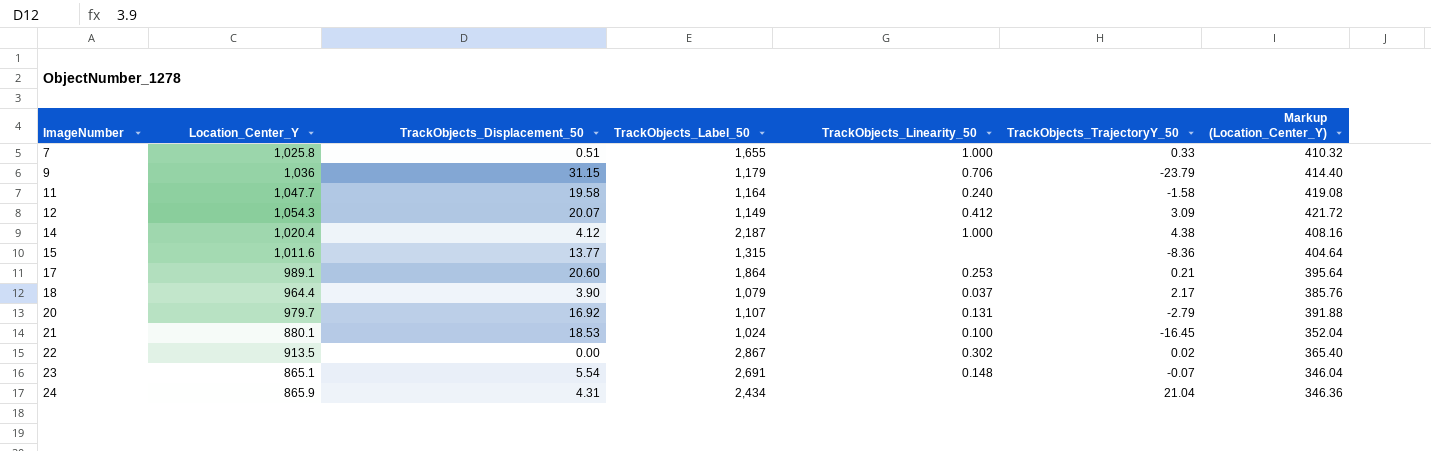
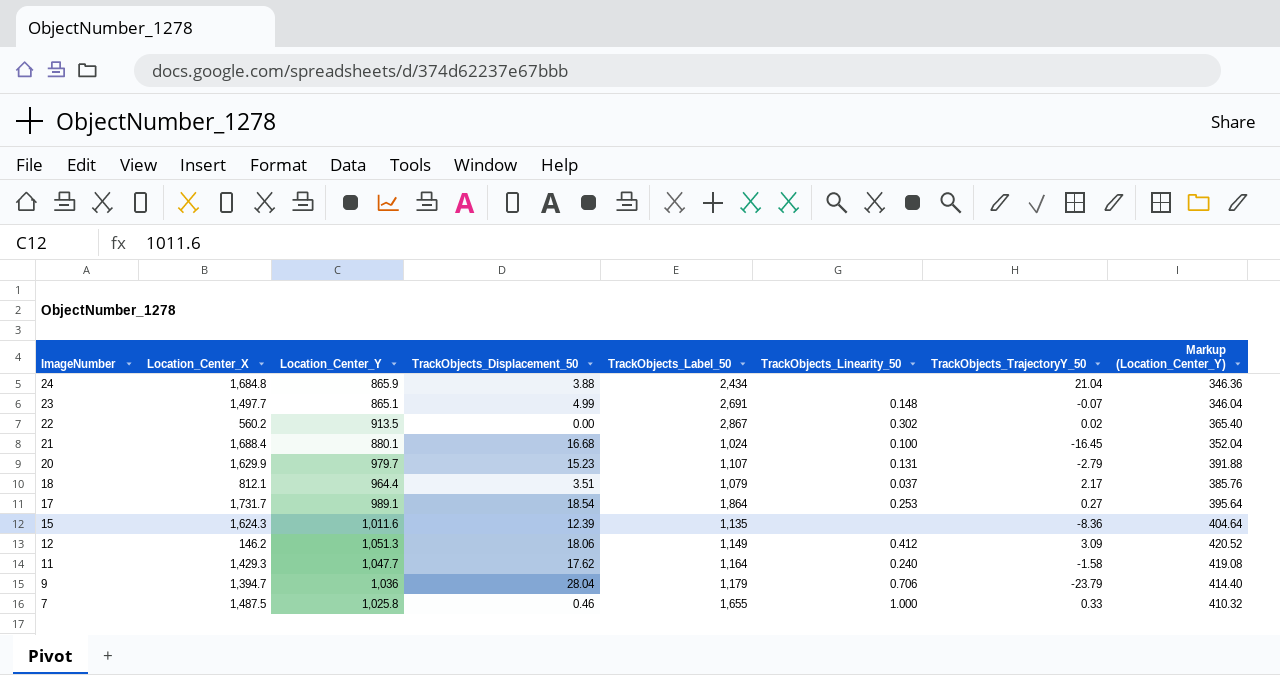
row order: ImageNumber ascending -> ImageNumber descending
column Location_Center_X | position: none -> 2
row 14: 1,020.4 | 4.12 | 2,187 | 1.000 | 4.38 | 408.16 -> none
24 | TrackObjects_Displacement_50: 4.31 -> 3.88
23 | TrackObjects_Displacement_50: 5.54 -> 4.99
21 | TrackObjects_Displacement_50: 18.53 -> 16.68
20 | TrackObjects_Displacement_50: 16.92 -> 15.23
18 | TrackObjects_Displacement_50: 3.90 -> 3.51
17 | TrackObjects_Displacement_50: 20.60 -> 18.54
17 | TrackObjects_TrajectoryY_50: 0.21 -> 0.27
15 | TrackObjects_Displacement_50: 13.77 -> 12.39
15 | TrackObjects_Label_50: 1,315 -> 1,135
12 | Location_Center_Y: 1,054.3 -> 1,051.3
12 | TrackObjects_Displacement_50: 20.07 -> 18.06
12 | Markup (Location_Center_Y): 421.72 -> 420.52
11 | TrackObjects_Displacement_50: 19.58 -> 17.62
9 | TrackObjects_Displacement_50: 31.15 -> 28.04
7 | TrackObjects_Displacement_50: 0.51 -> 0.46

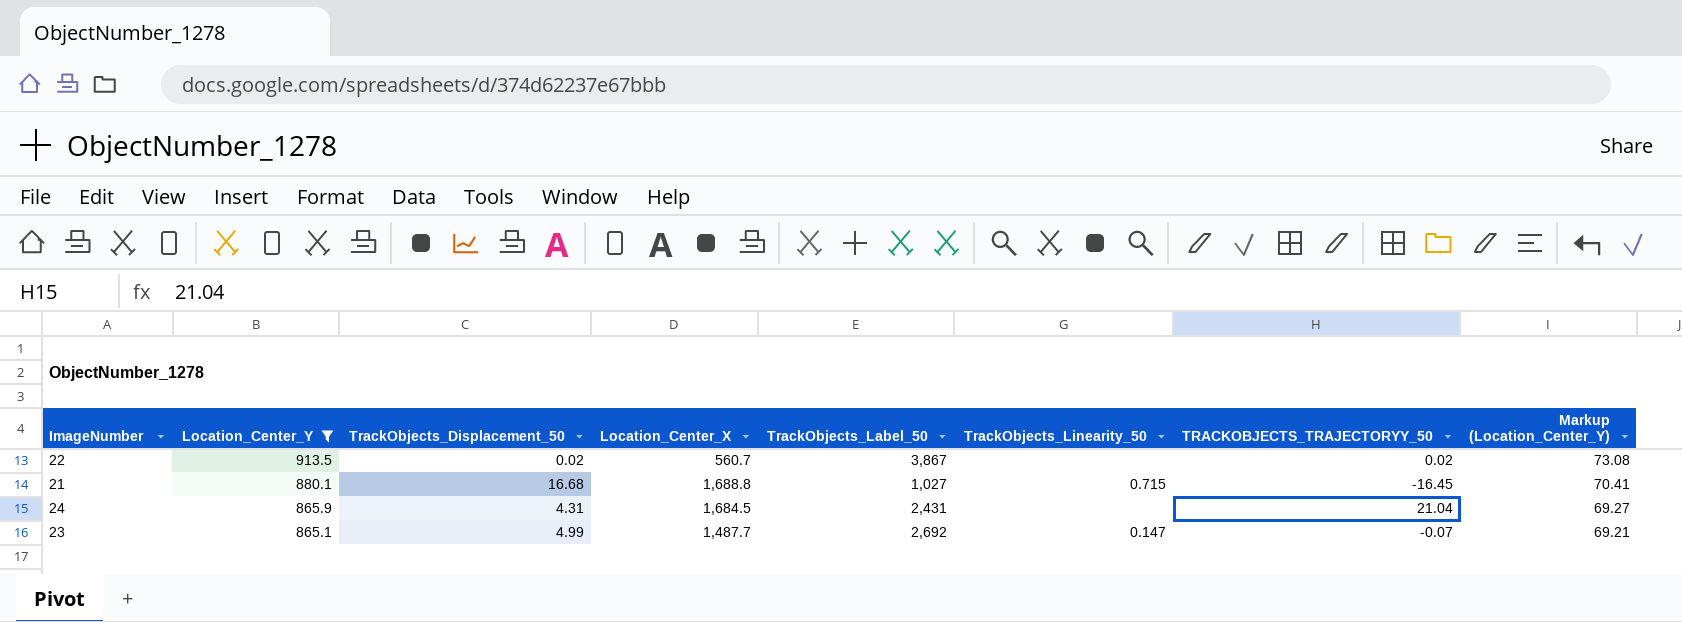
filter: none -> Location_Center_Y <= 913.5
row order: ImageNumber descending -> Location_Center_Y descending
column Location_Center_X | position: 2 -> 4
column name: TrackObjects_TrajectoryY_50 -> TRACKOBJECTS_TRAJECTORYY_50
column Markup (Location_Center_Y) | formula: [Location_Center_Y] * 0.4 -> [Location_Center_Y] * 0.08
22 | TrackObjects_Displacement_50: 0.00 -> 0.02
22 | Location_Center_X: 560.2 -> 560.7
22 | TrackObjects_Label_50: 2,867 -> 3,867
22 | TrackObjects_Linearity_50: 0.302 -> none
21 | Location_Center_X: 1,688.4 -> 1,688.8
21 | TrackObjects_Label_50: 1,024 -> 1,027
21 | TrackObjects_Linearity_50: 0.100 -> 0.715
24 | TrackObjects_Displacement_50: 3.88 -> 4.31
24 | Location_Center_X: 1,684.8 -> 1,684.5
24 | TrackObjects_Label_50: 2,434 -> 2,431
23 | Location_Center_X: 1,497.7 -> 1,487.7
23 | TrackObjects_Label_50: 2,691 -> 2,692
23 | TrackObjects_Linearity_50: 0.148 -> 0.147

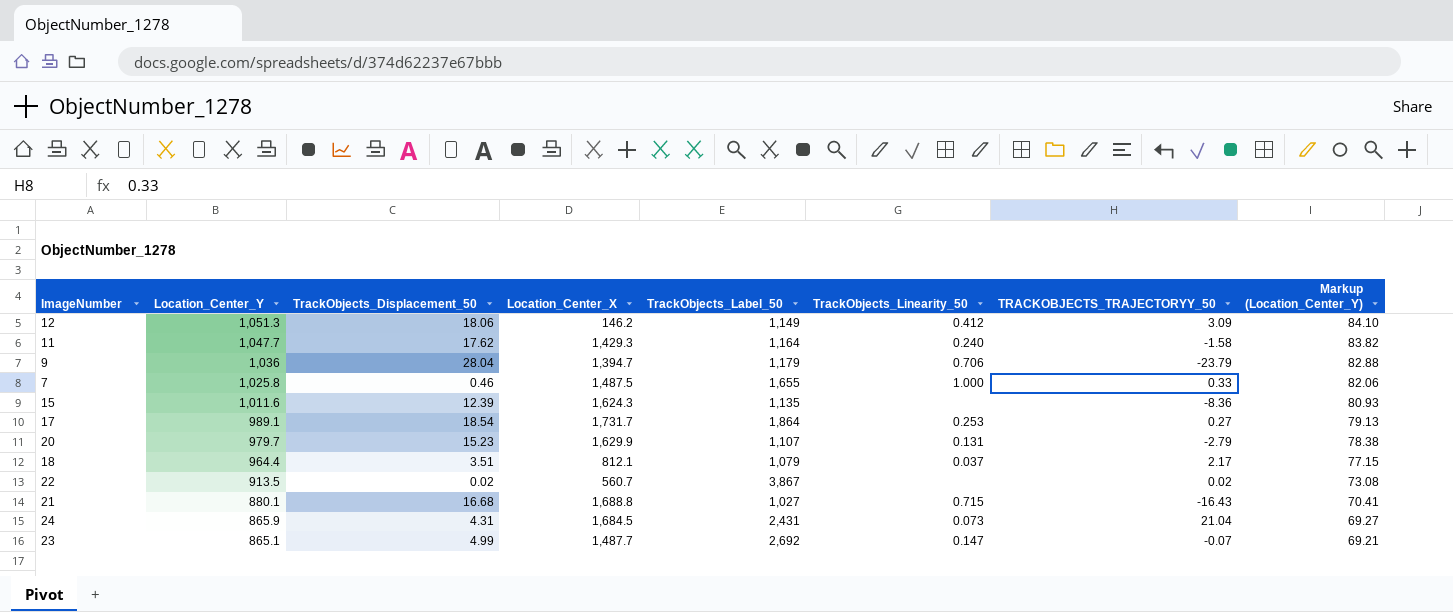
filter: Location_Center_Y <= 913.5 -> none
21 | TRACKOBJECTS_TRAJECTORYY_50: -16.45 -> -16.43
24 | TrackObjects_Linearity_50: none -> 0.073

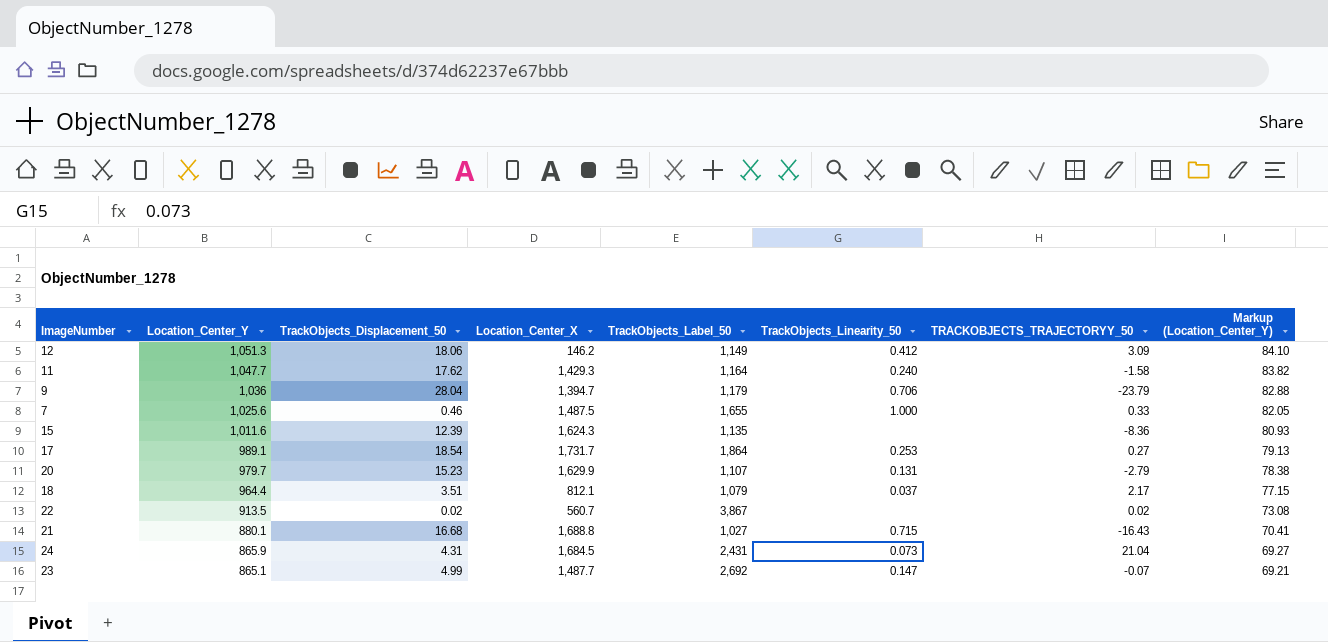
7 | Location_Center_Y: 1,025.8 -> 1,025.6
7 | Markup (Location_Center_Y): 82.06 -> 82.05

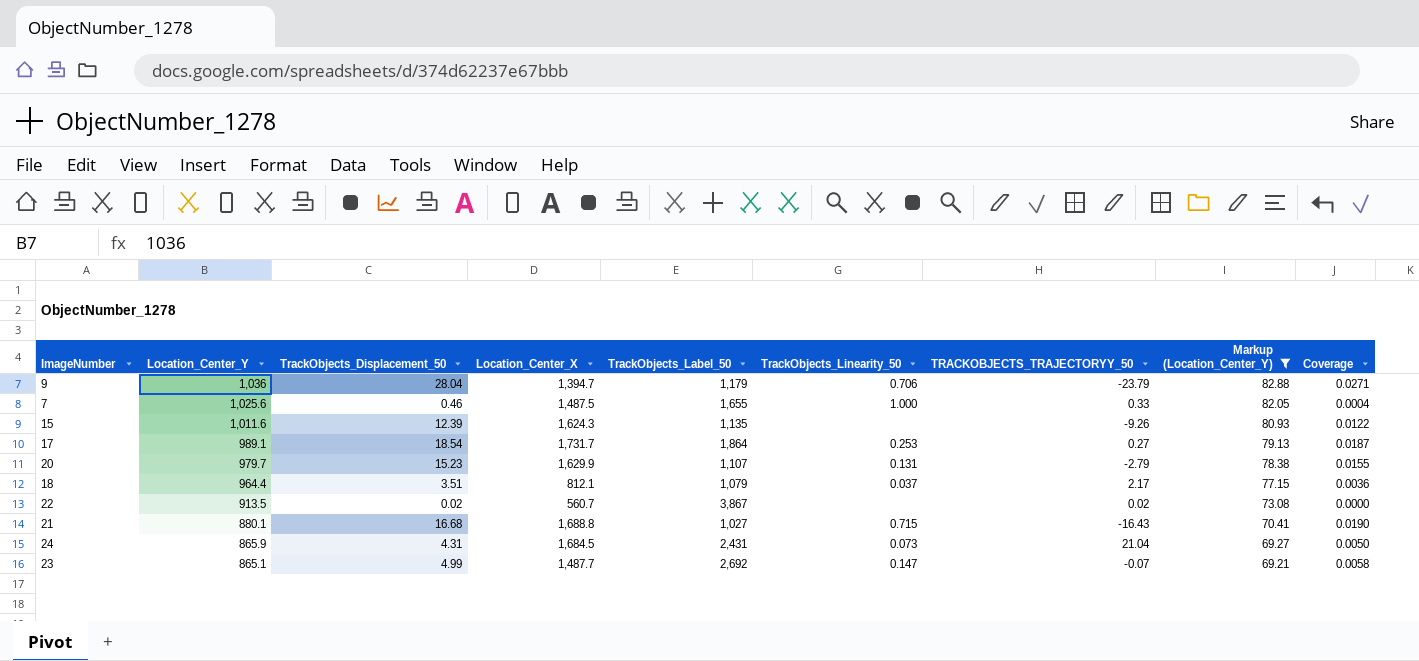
filter: none -> Markup (Location_Center_Y) <= 82.88
column Coverage | formula: none -> [TrackObjects_Displacement_50] / [Location_Center_Y]
15 | TRACKOBJECTS_TRAJECTORYY_50: -8.36 -> -9.26

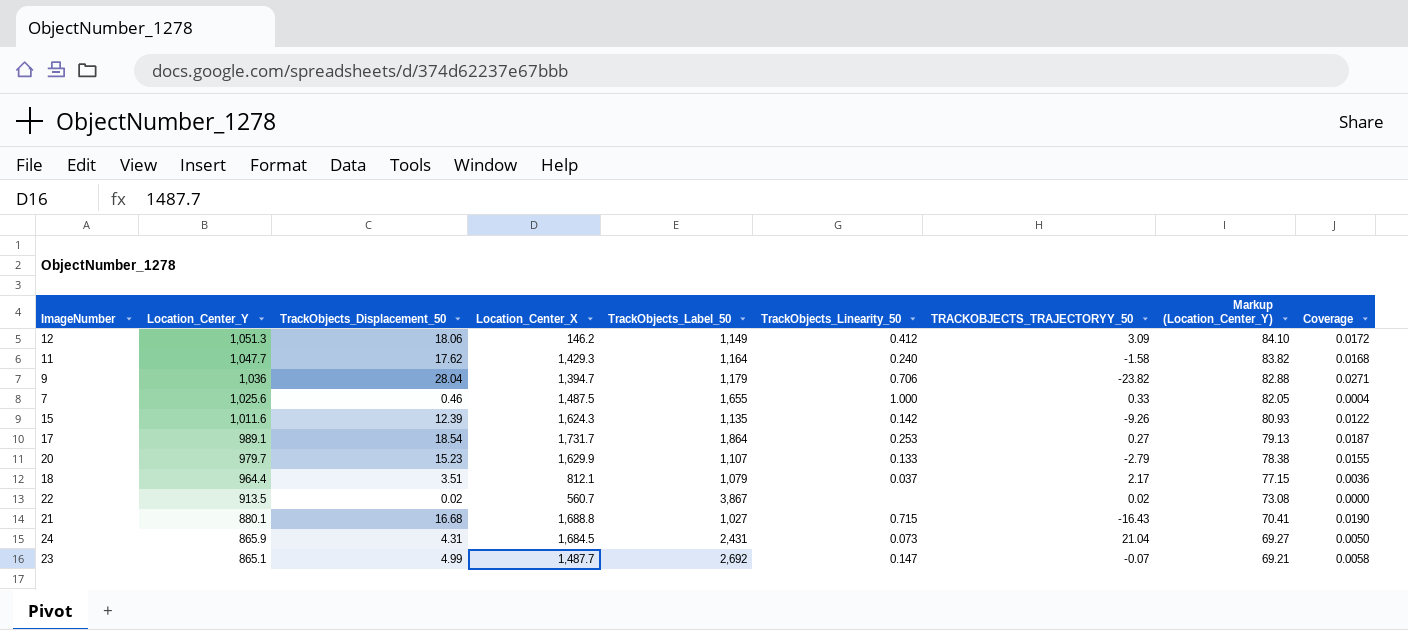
filter: Markup (Location_Center_Y) <= 82.88 -> none
9 | TRACKOBJECTS_TRAJECTORYY_50: -23.79 -> -23.82
15 | TrackObjects_Linearity_50: none -> 0.142
20 | TrackObjects_Linearity_50: 0.131 -> 0.133

